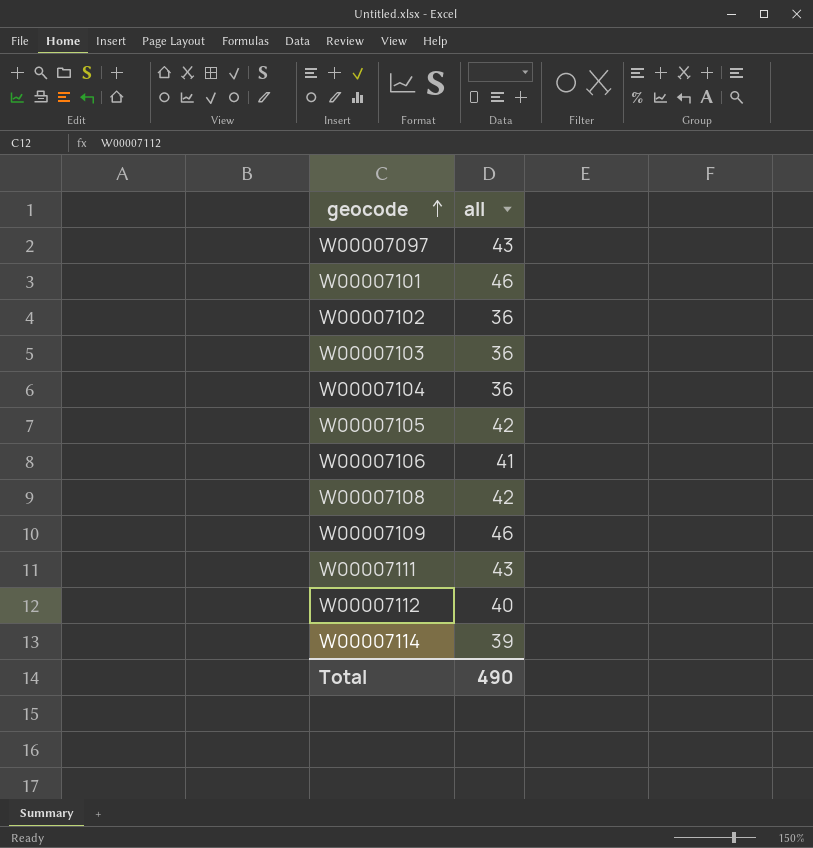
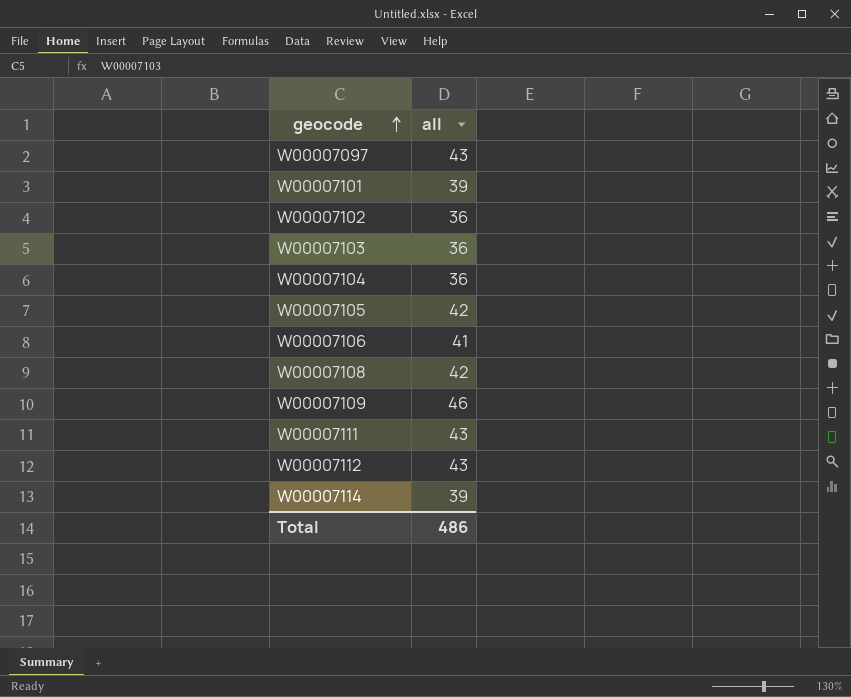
W00007101 | all: 46 -> 39
W00007112 | all: 40 -> 43
Total | all: 490 -> 486

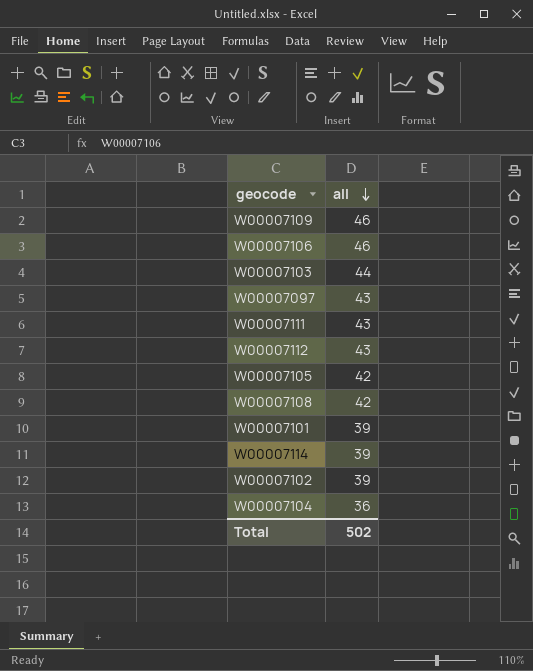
row order: geocode ascending -> all descending
W00007106 | all: 41 -> 46
W00007103 | all: 36 -> 44
W00007102 | all: 36 -> 39
Total | all: 486 -> 502

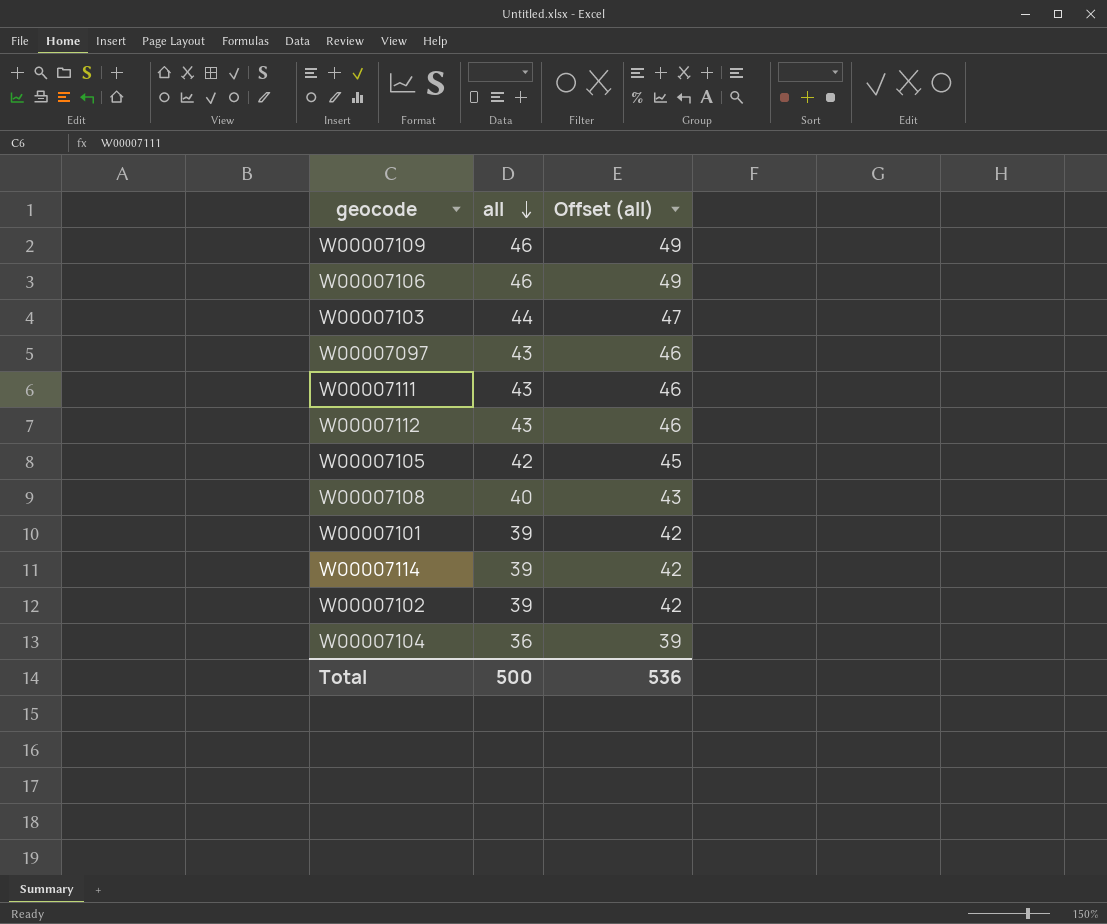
column Offset (all) | formula: none -> [all] + 3
W00007108 | all: 42 -> 40
Total | all: 502 -> 500

